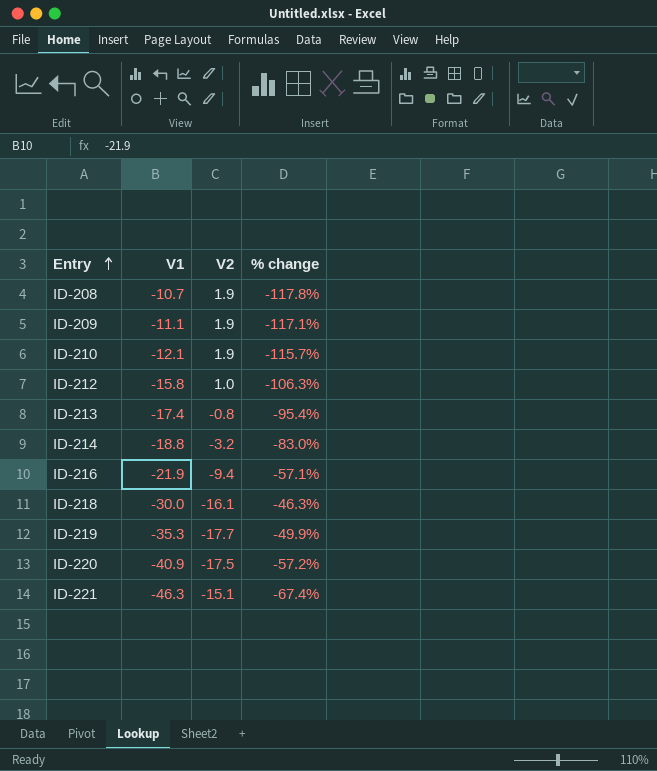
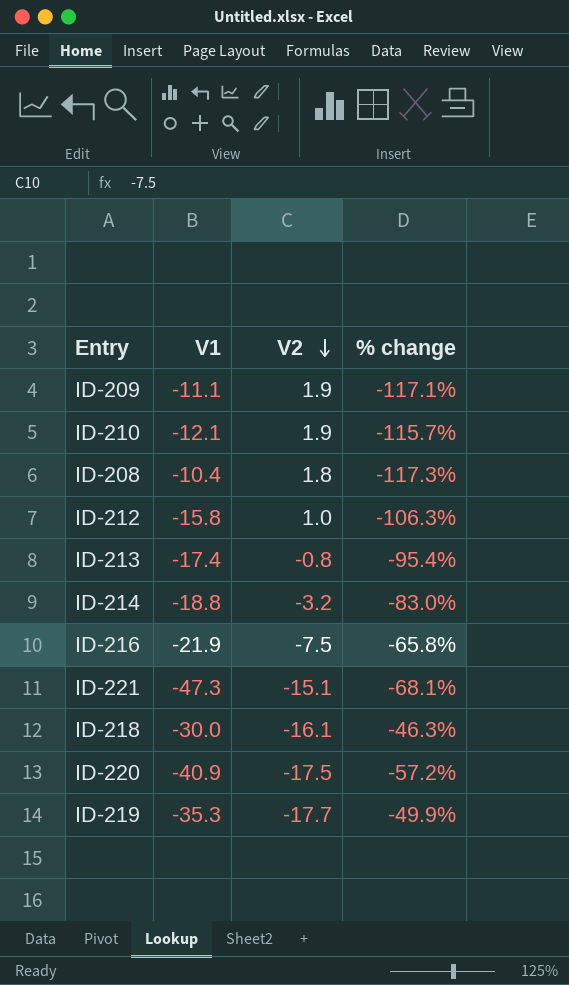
row order: Entry ascending -> V2 descending
ID-208 | V1: -10.7 -> -10.4
ID-208 | V2: 1.9 -> 1.8
ID-208 | % change: -117.8% -> -117.3%
ID-216 | V2: -9.4 -> -7.5
ID-216 | % change: -57.1% -> -65.8%
ID-221 | V1: -46.3 -> -47.3
ID-221 | % change: -67.4% -> -68.1%

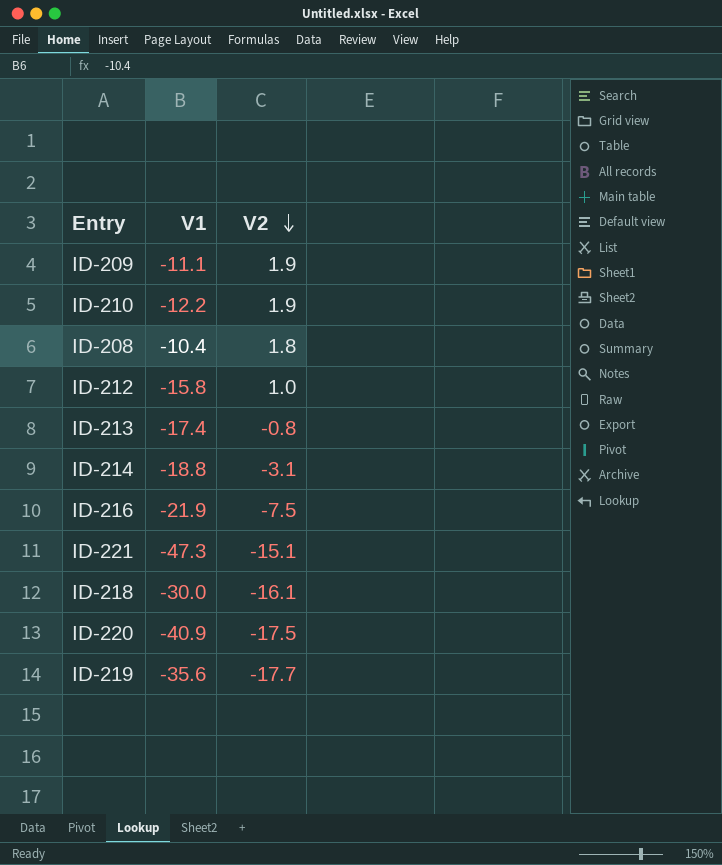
column % change | formula: ([V2] - [V1]) / [V1] -> none
ID-210 | V1: -12.1 -> -12.2
ID-214 | V2: -3.2 -> -3.1
ID-219 | V1: -35.3 -> -35.6

